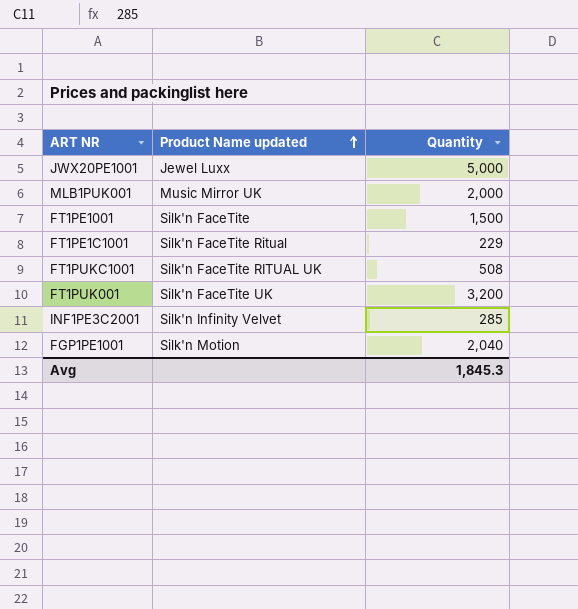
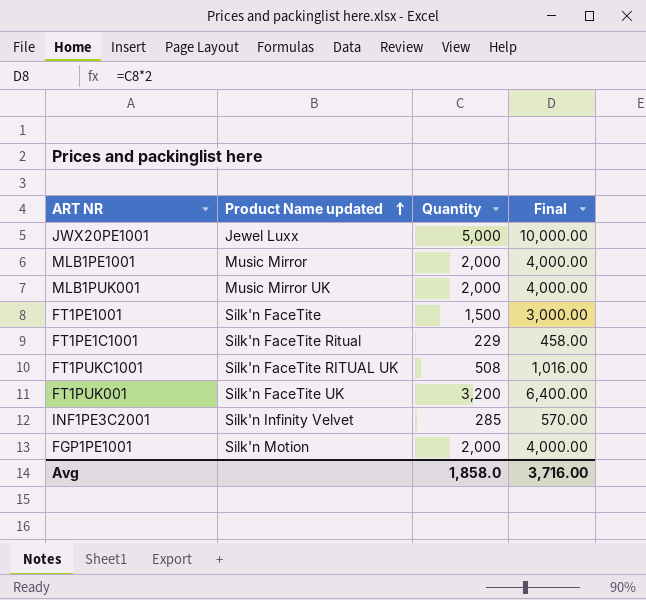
column Final | formula: none -> [Quantity] * 2
row MLB1PE1001: none -> Music Mirror | 2,000 | 4,000.00
FGP1PE1001 | Quantity: 2,040 -> 2,000
Avg | Quantity: 1,845.3 -> 1,858.0

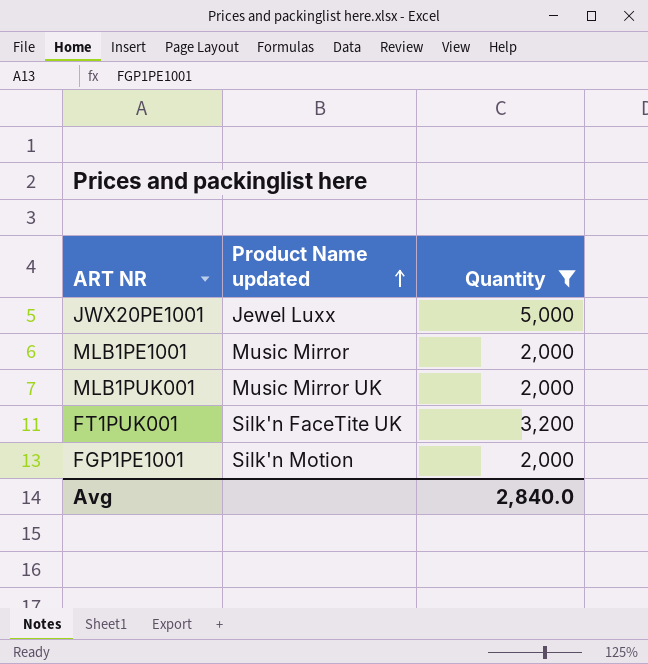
filter: none -> Quantity >= 2,000
column Final | formula: [Quantity] * 2 -> none
Avg | Quantity: 1,858.0 -> 2,840.0

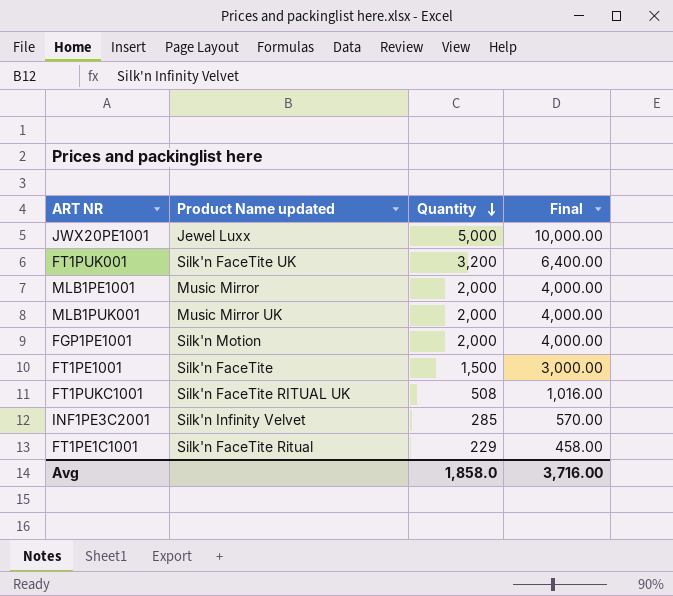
filter: Quantity >= 2,000 -> none
row order: Product Name updated ascending -> Quantity descending
column Final | formula: none -> [Quantity] * 2
Avg | Quantity: 2,840.0 -> 1,858.0

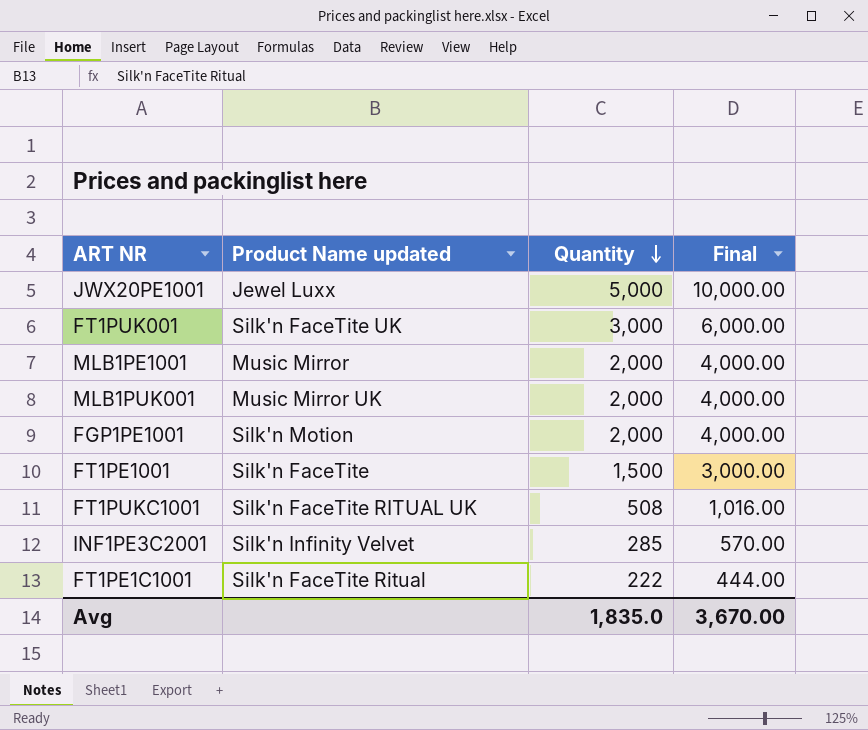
FT1PUK001 | Quantity: 3,200 -> 3,000
FT1PUK001 | Final: 6,400.00 -> 6,000.00
FT1PE1C1001 | Quantity: 229 -> 222
FT1PE1C1001 | Final: 458.00 -> 444.00
Avg | Quantity: 1,858.0 -> 1,835.0
Avg | Final: 3,716.00 -> 3,670.00

